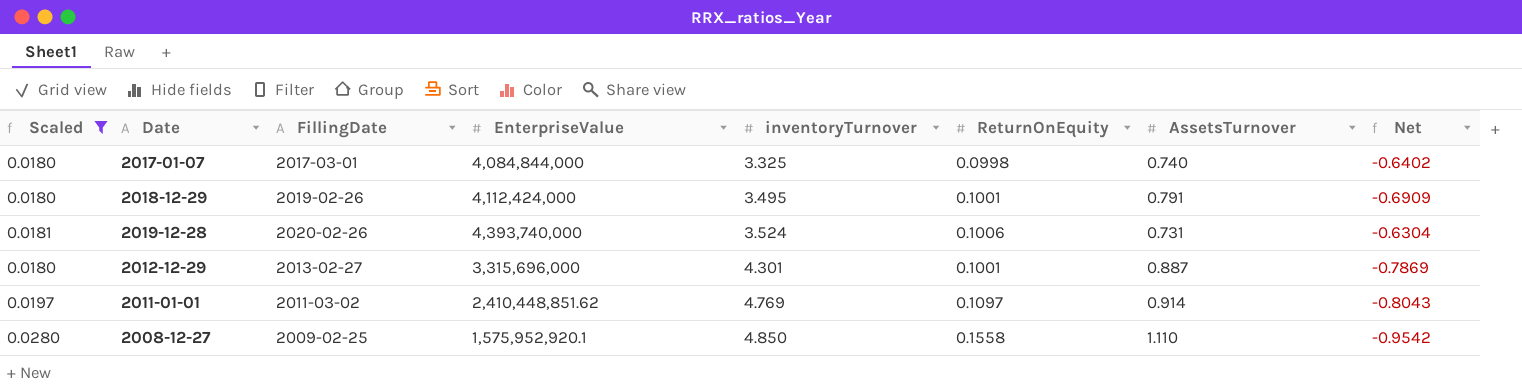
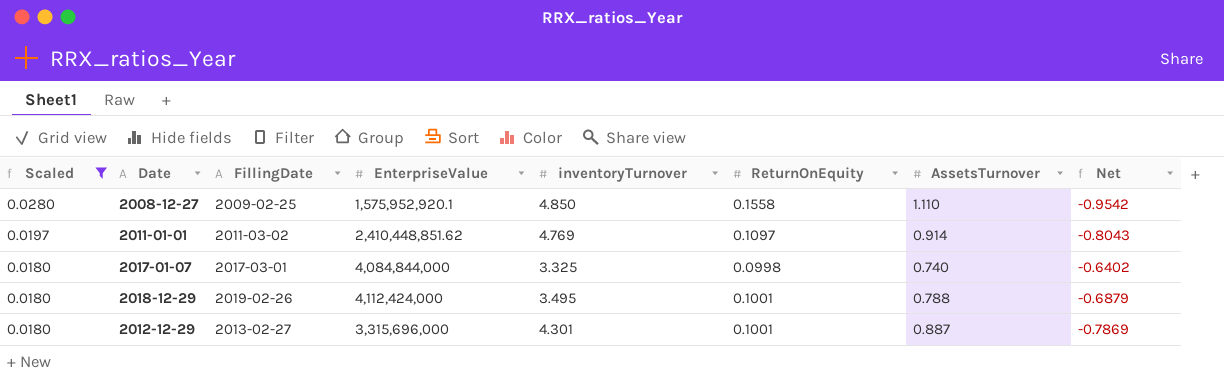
row order: inventoryTurnover ascending -> Scaled descending
row 2019-12-28: 0.0181 | 2020-02-26 | 4,393,740,000 | 3.524 | 0.1006 | 0.731 | -0.6304 -> none
2018-12-29 | AssetsTurnover: 0.791 -> 0.788
2018-12-29 | Net: -0.6909 -> -0.6879

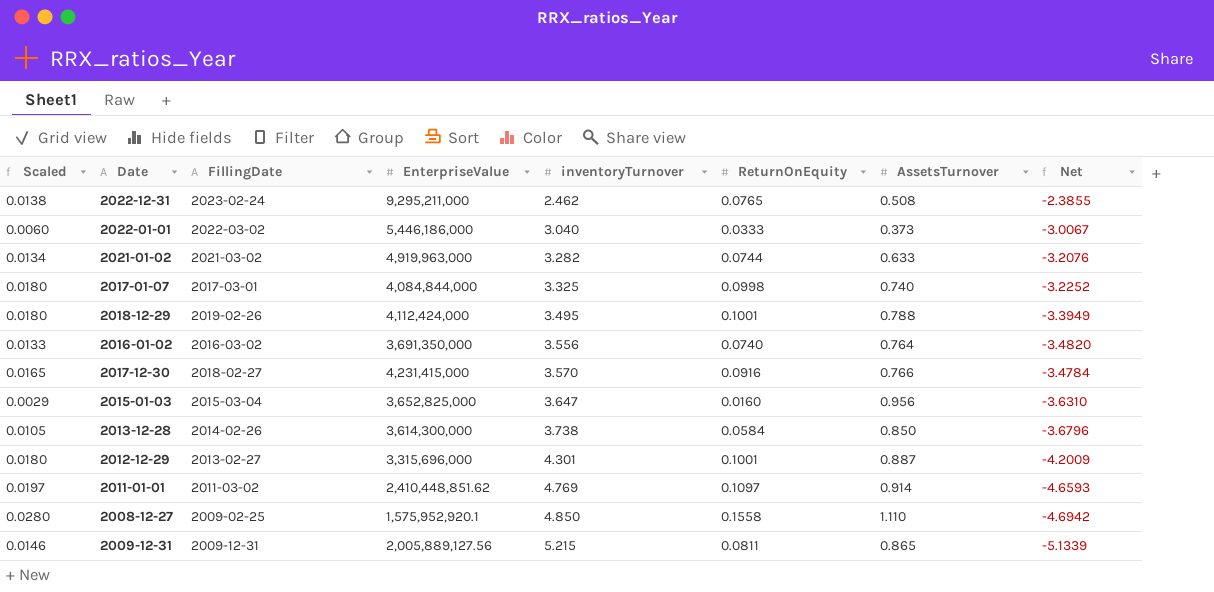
filter: Scaled >= 0.0180 -> none
row order: Scaled descending -> inventoryTurnover ascending
column Net | formula: [ReturnOnEquity] - [AssetsTurnover] -> [ReturnOnEquity] - [inventoryTurnover]

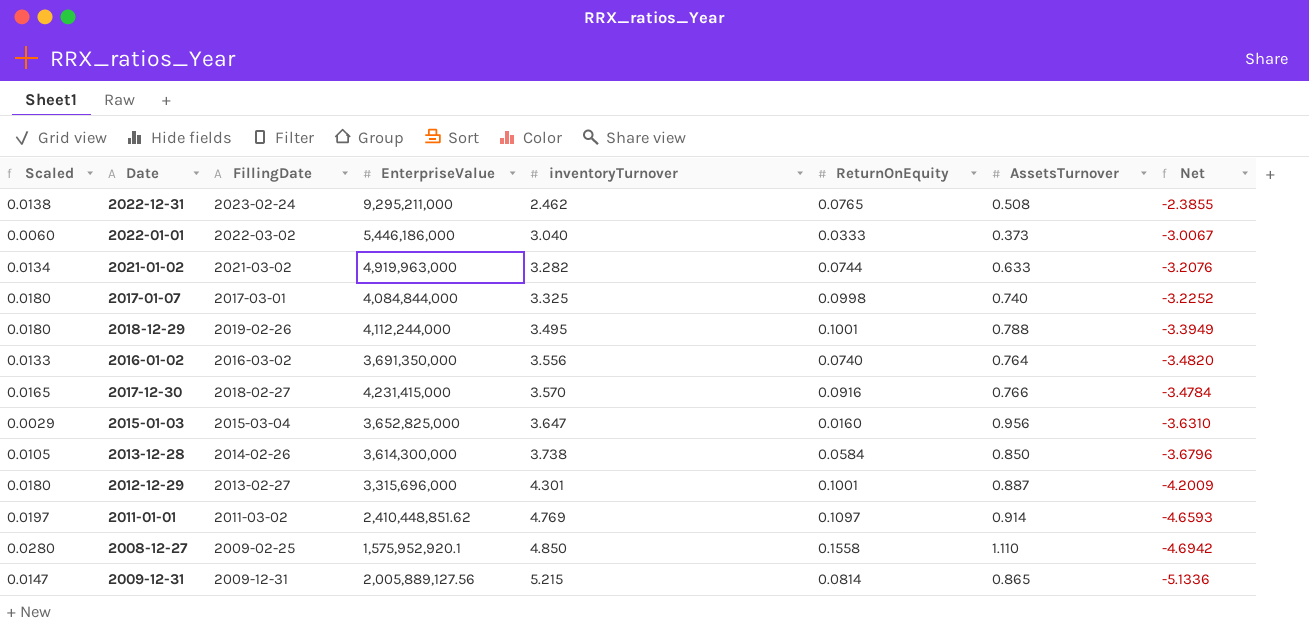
2018-12-29 | EnterpriseValue: 4,112,424,000 -> 4,112,244,000
2009-12-31 | Scaled: 0.0146 -> 0.0147
2009-12-31 | ReturnOnEquity: 0.0811 -> 0.0814
2009-12-31 | Net: -5.1339 -> -5.1336

